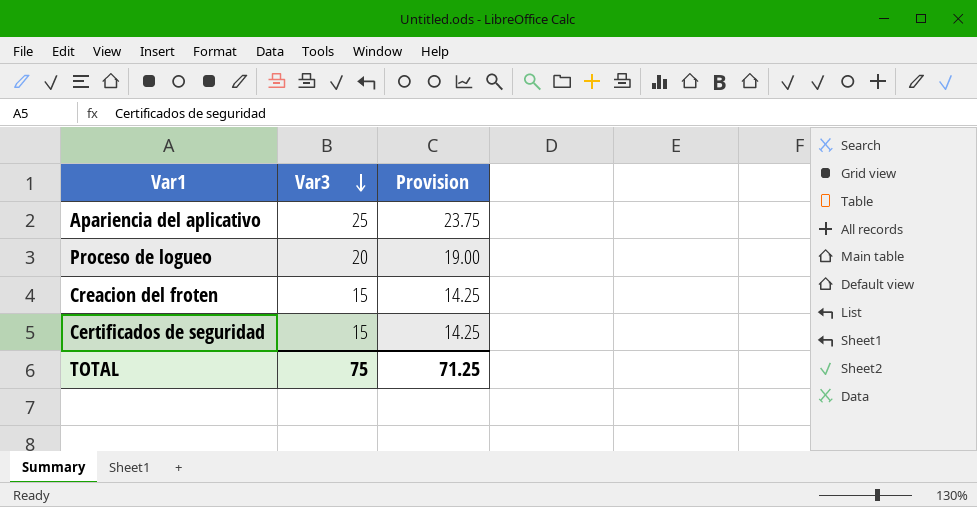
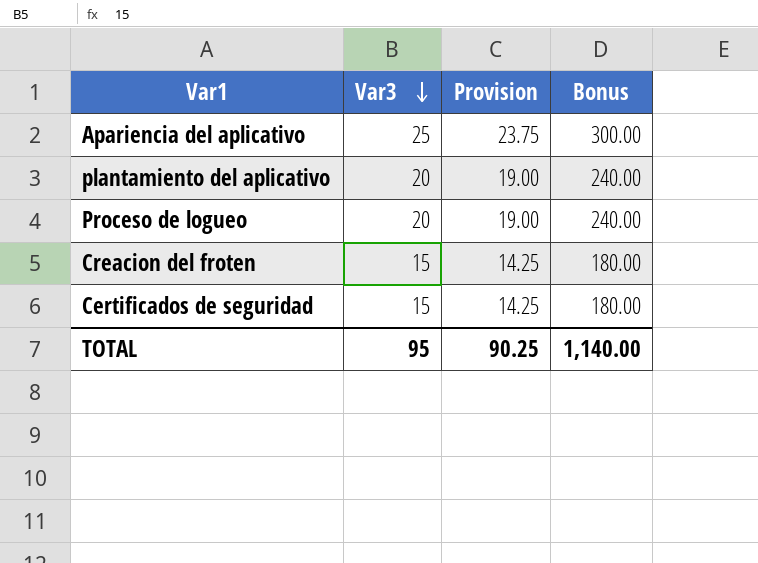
column Bonus | formula: none -> [Var3] * 12
row plantamiento del aplicativo: none -> 20 | 19.00 | 240.00
TOTAL | Var3: 75 -> 95
TOTAL | Provision: 71.25 -> 90.25

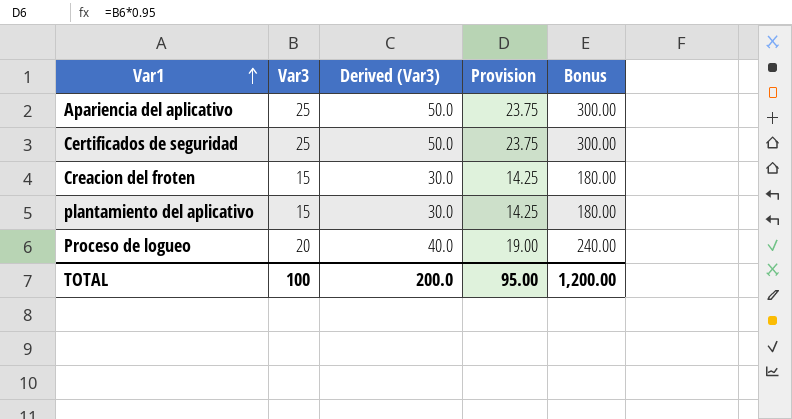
row order: Var3 descending -> Var1 ascending
column Derived (Var3) | formula: none -> [Var3] * 2
Certificados de seguridad | Var3: 15 -> 25
Certificados de seguridad | Provision: 14.25 -> 23.75
Certificados de seguridad | Bonus: 180.00 -> 300.00
plantamiento del aplicativo | Var3: 20 -> 15
plantamiento del aplicativo | Provision: 19.00 -> 14.25
plantamiento del aplicativo | Bonus: 240.00 -> 180.00
TOTAL | Var3: 95 -> 100
TOTAL | Provision: 90.25 -> 95.00
TOTAL | Bonus: 1,140.00 -> 1,200.00

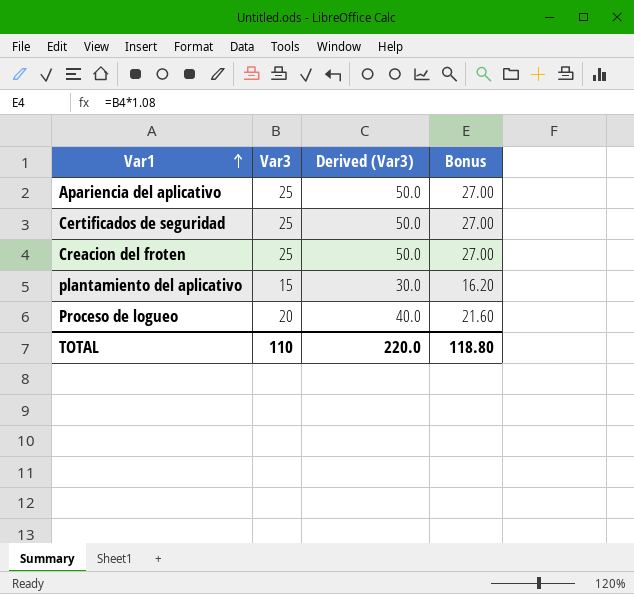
column Provision | formula: [Var3] * 0.95 -> none
column Bonus | formula: [Var3] * 12 -> [Var3] * 1.08
Creacion del froten | Var3: 15 -> 25
Creacion del froten | Derived (Var3): 30.0 -> 50.0
TOTAL | Var3: 100 -> 110
TOTAL | Derived (Var3): 200.0 -> 220.0
TOTAL | Bonus: 1,200.00 -> 118.80

